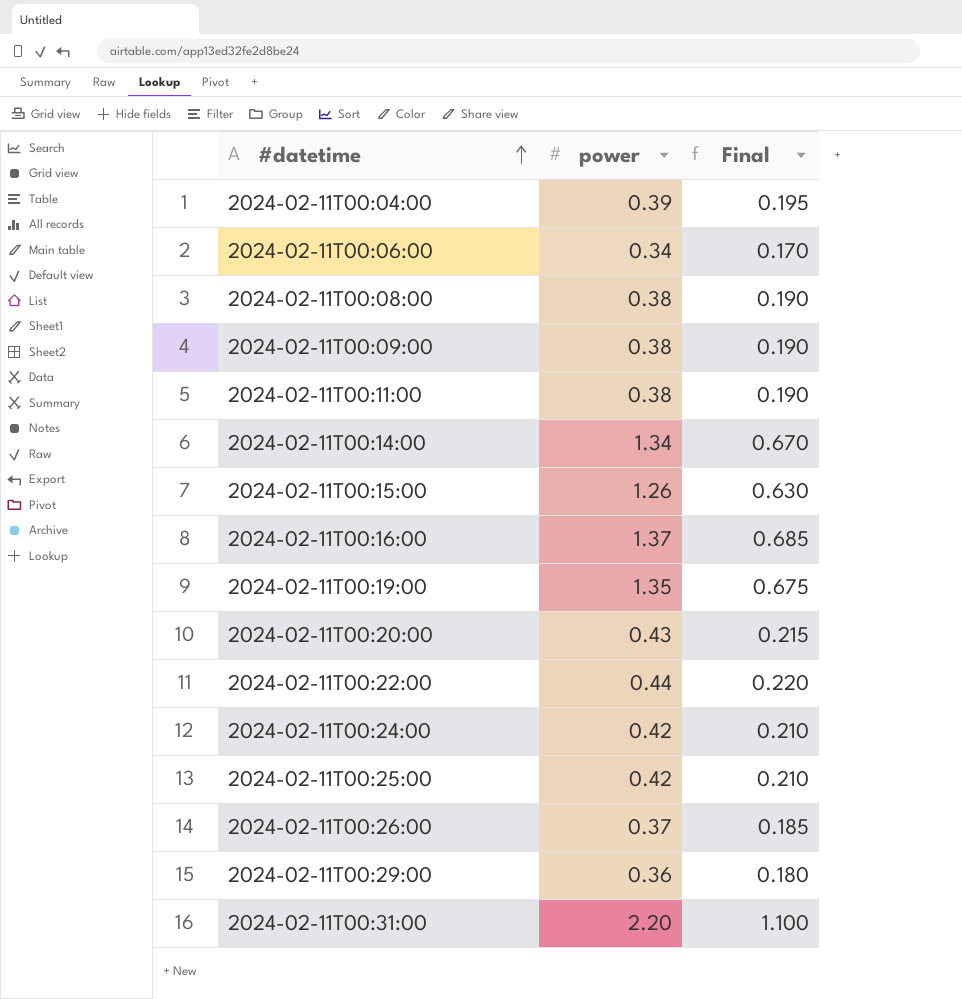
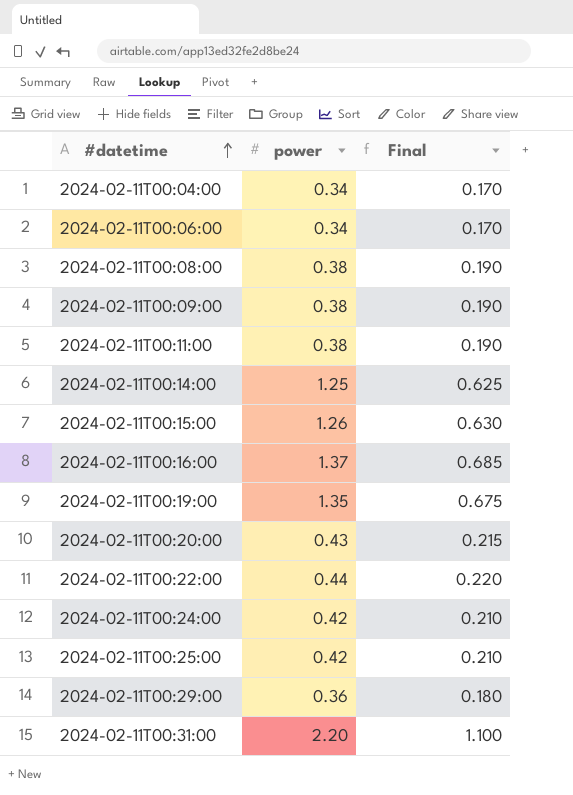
row 2024-02-11T00:26:00: 0.37 | 0.185 -> none
2024-02-11T00:04:00 | power: 0.39 -> 0.34
2024-02-11T00:04:00 | Final: 0.195 -> 0.170
2024-02-11T00:14:00 | power: 1.34 -> 1.25
2024-02-11T00:14:00 | Final: 0.670 -> 0.625

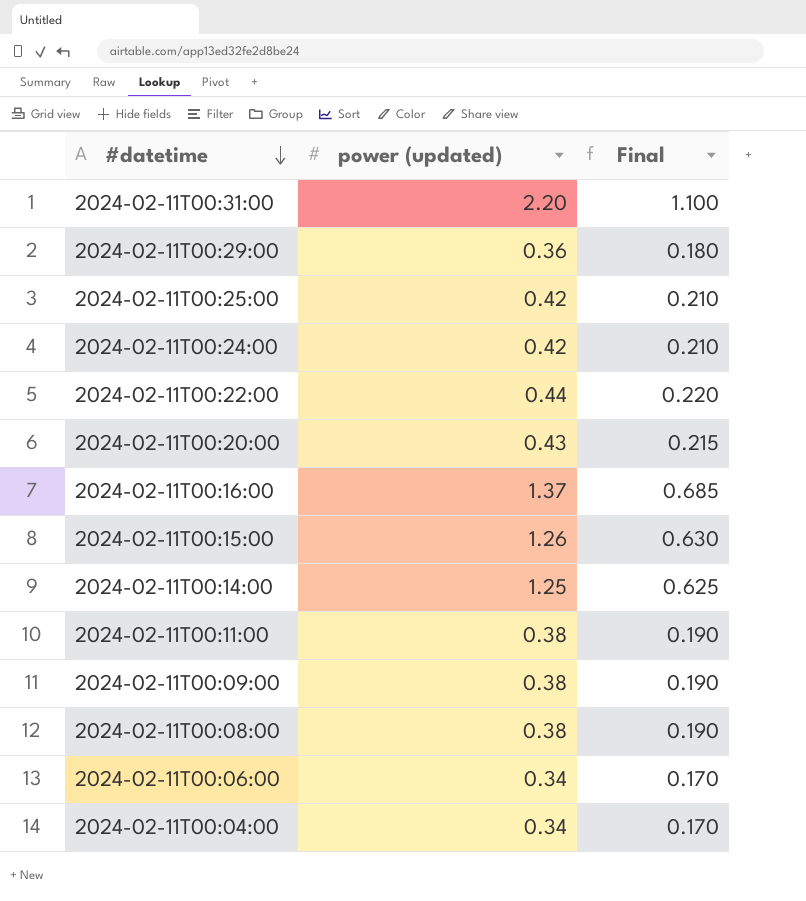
row order: #datetime ascending -> #datetime descending
column name: power -> power (updated)
row 2024-02-11T00:19:00: 1.35 | 0.675 -> none

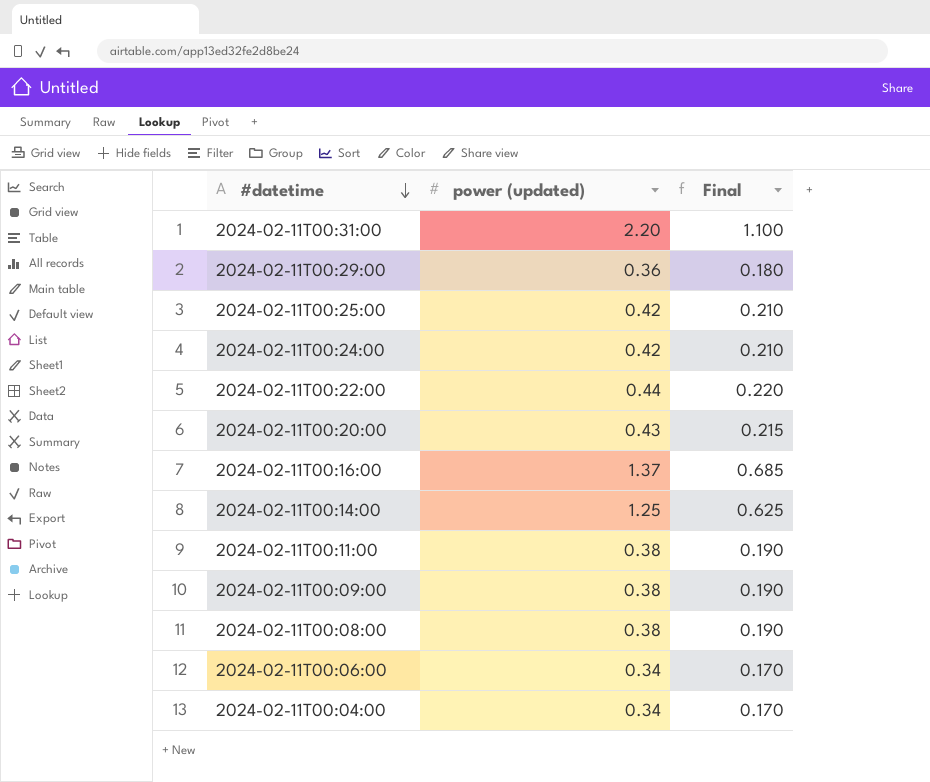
row 2024-02-11T00:15:00: 1.26 | 0.630 -> none

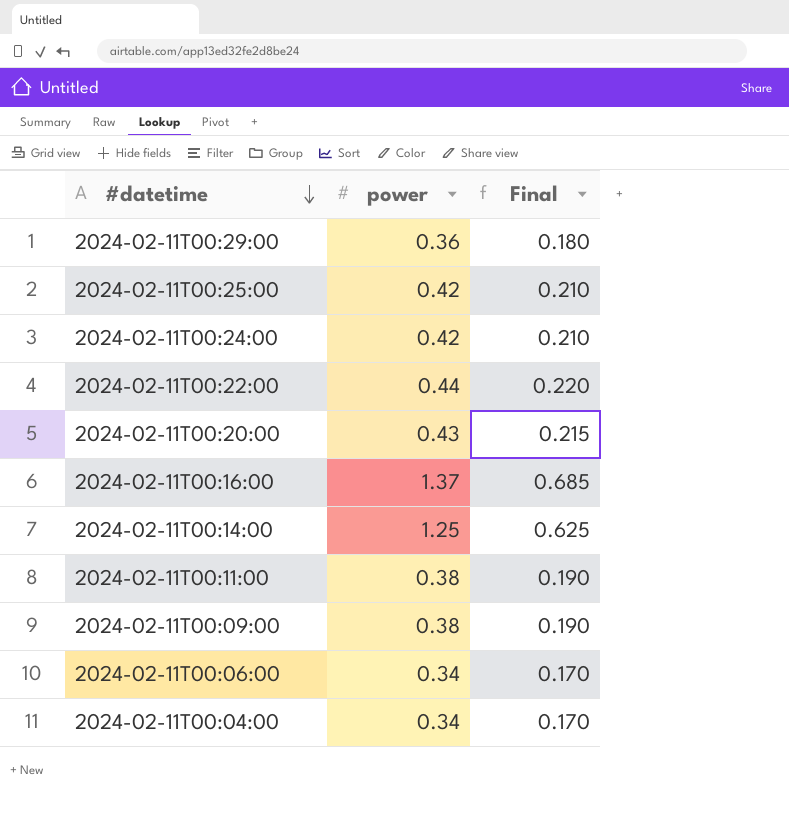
column name: power (updated) -> power
row 2024-02-11T00:31:00: 2.20 | 1.100 -> none
row 2024-02-11T00:08:00: 0.38 | 0.190 -> none

